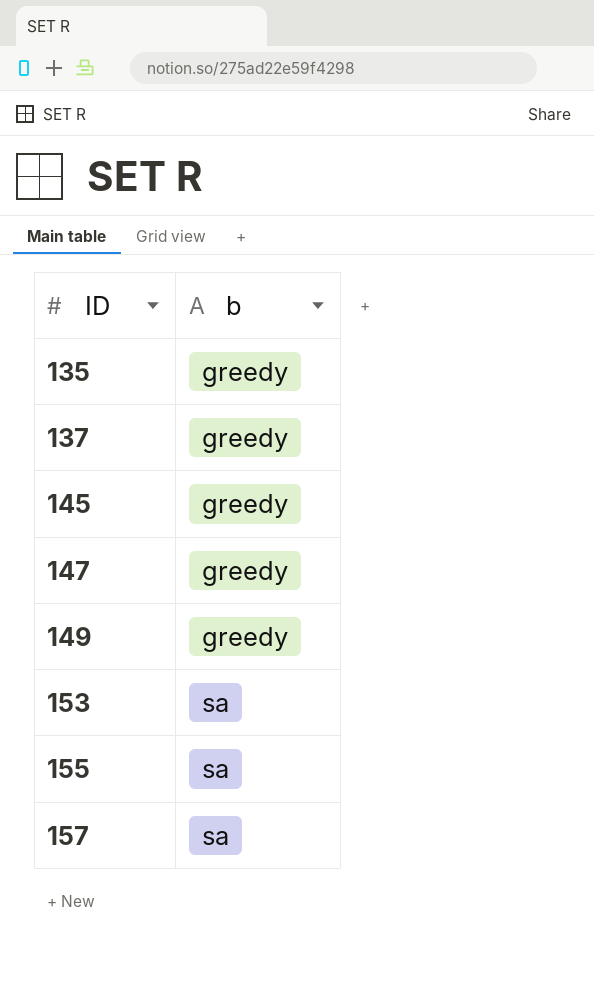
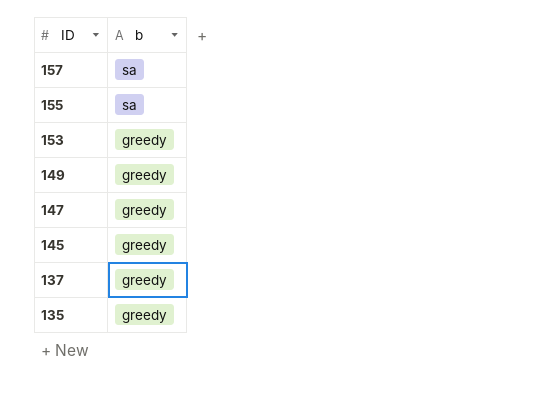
row order: ID ascending -> ID descending
153 | b: sa -> greedy

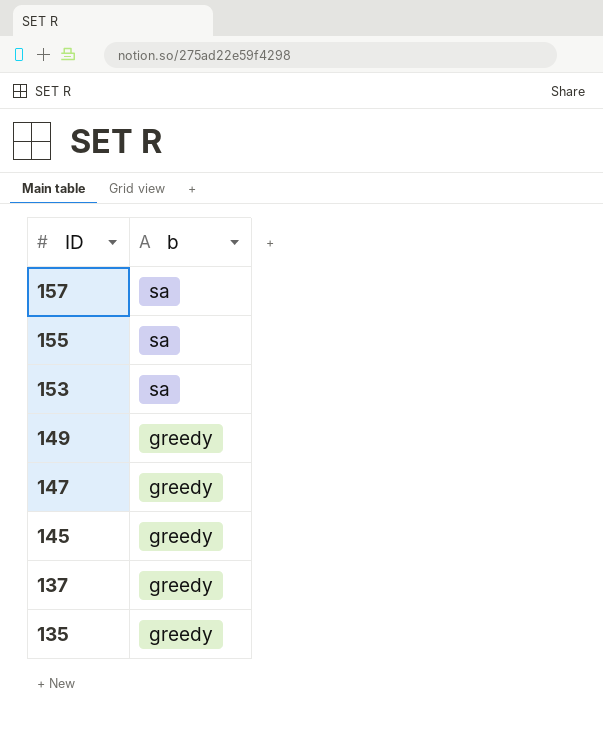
153 | b: greedy -> sa

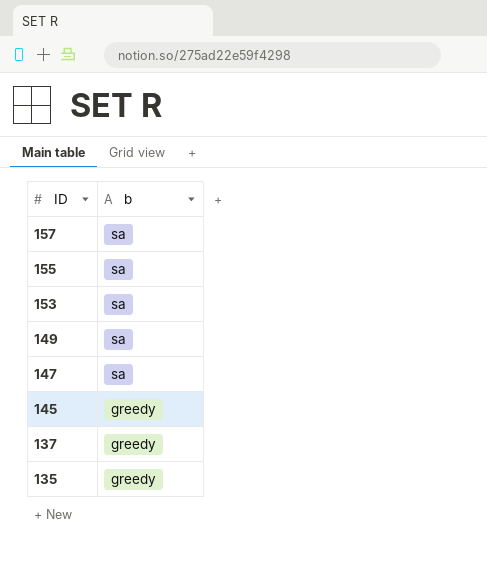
149 | b: greedy -> sa
147 | b: greedy -> sa

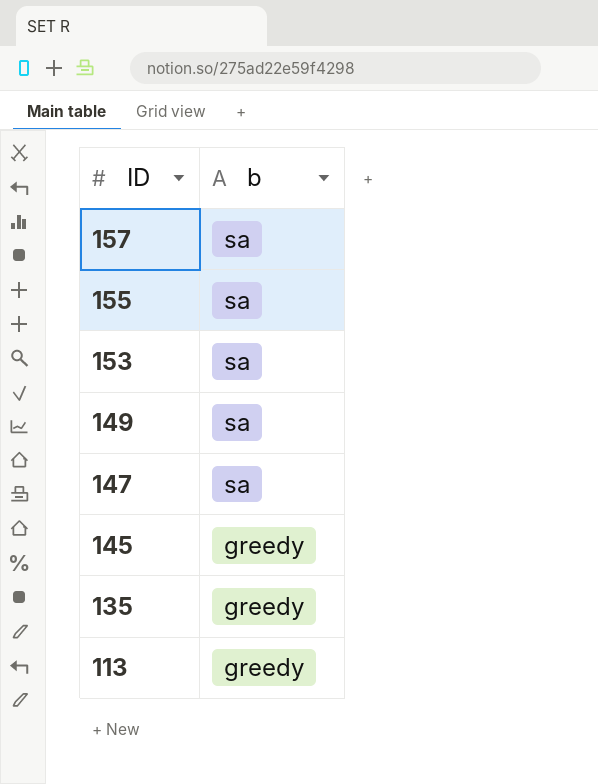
row 137: greedy -> none
row 113: none -> greedy

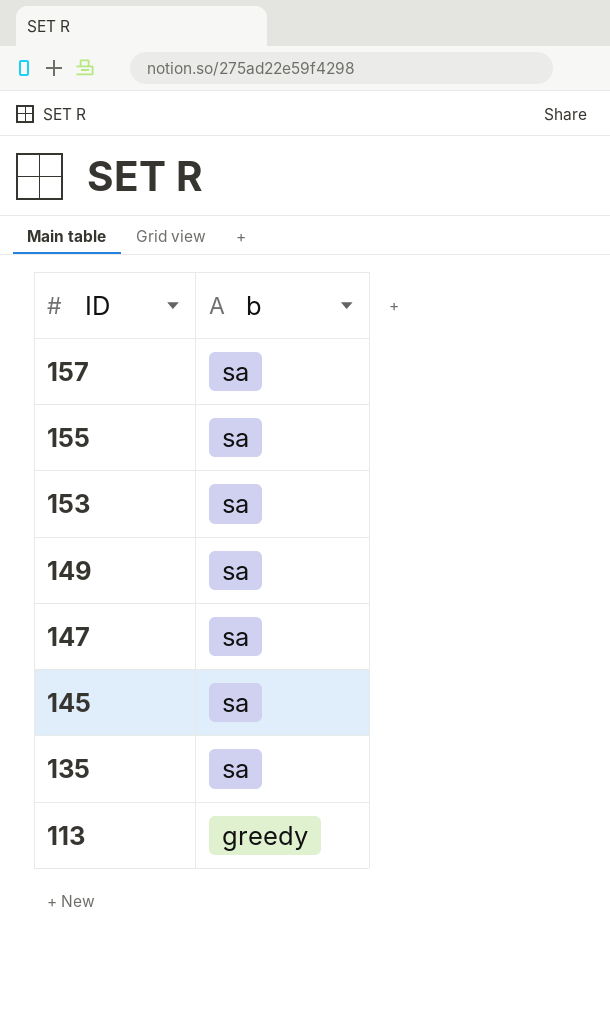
145 | b: greedy -> sa
135 | b: greedy -> sa

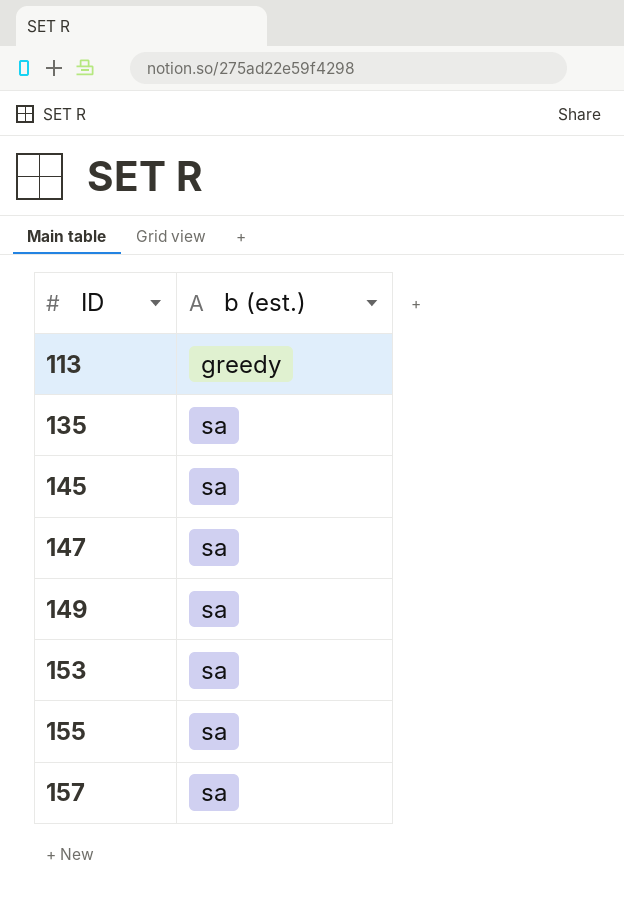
row order: ID descending -> ID ascending
column name: b -> b (est.)

